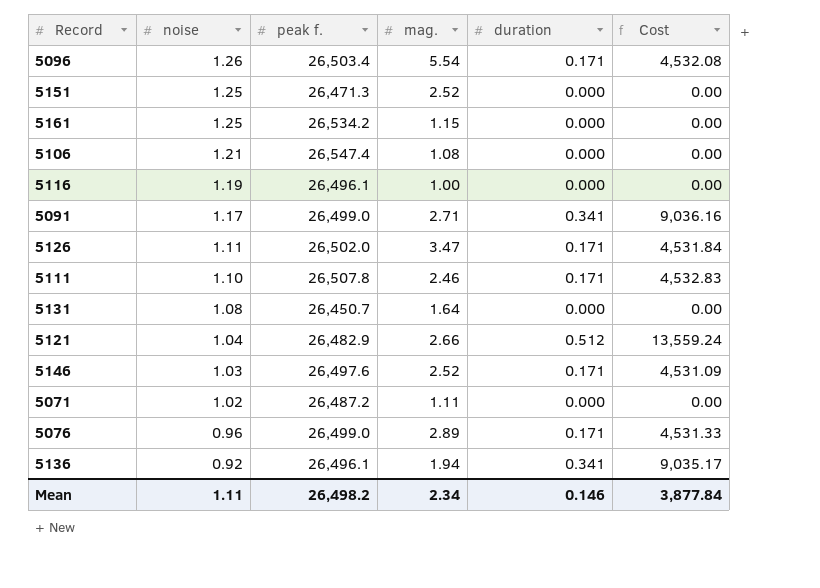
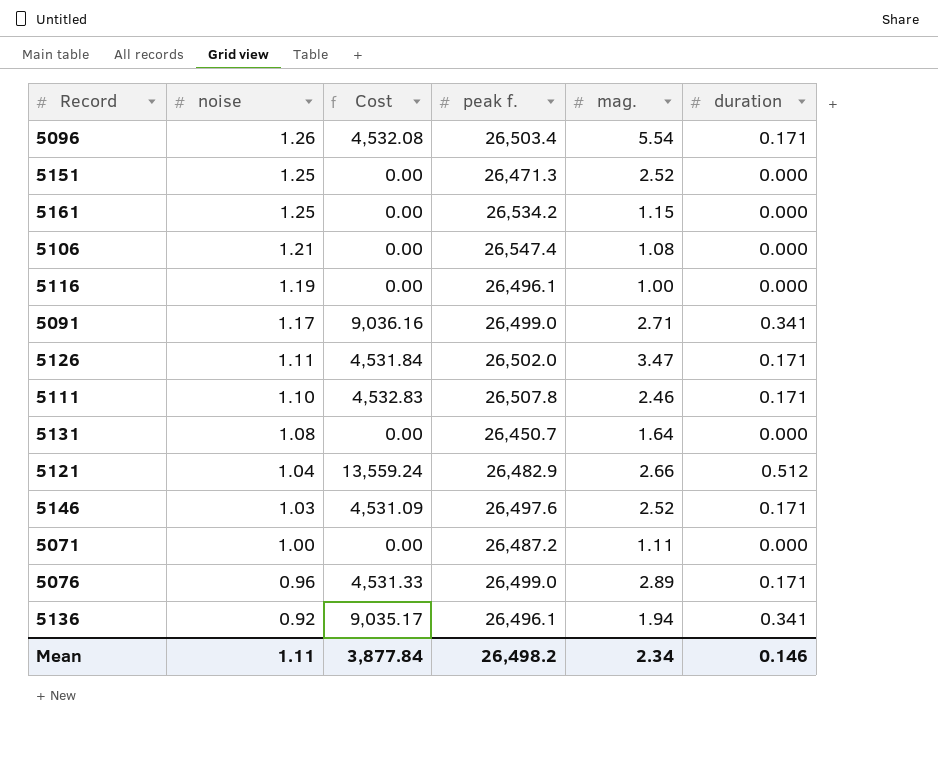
column Cost | position: 6 -> 3
5071 | noise: 1.02 -> 1.00

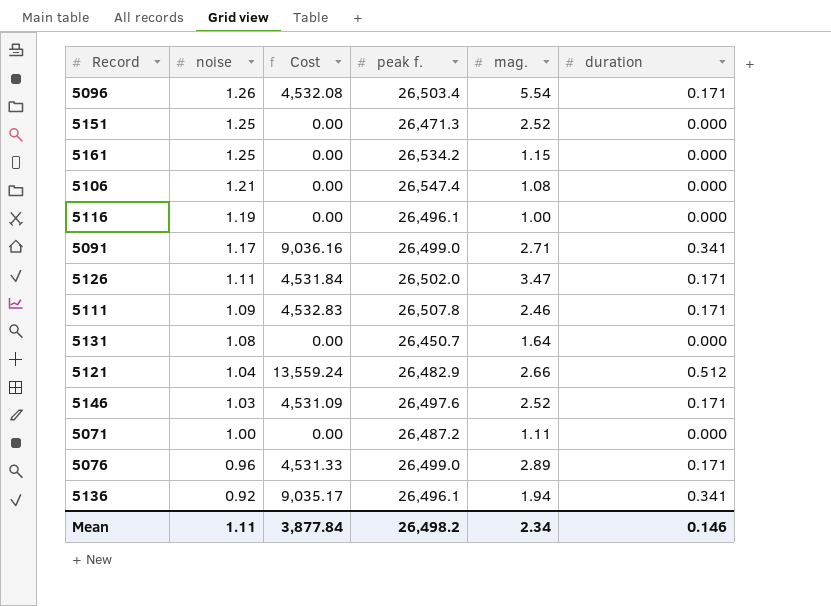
5111 | noise: 1.10 -> 1.09

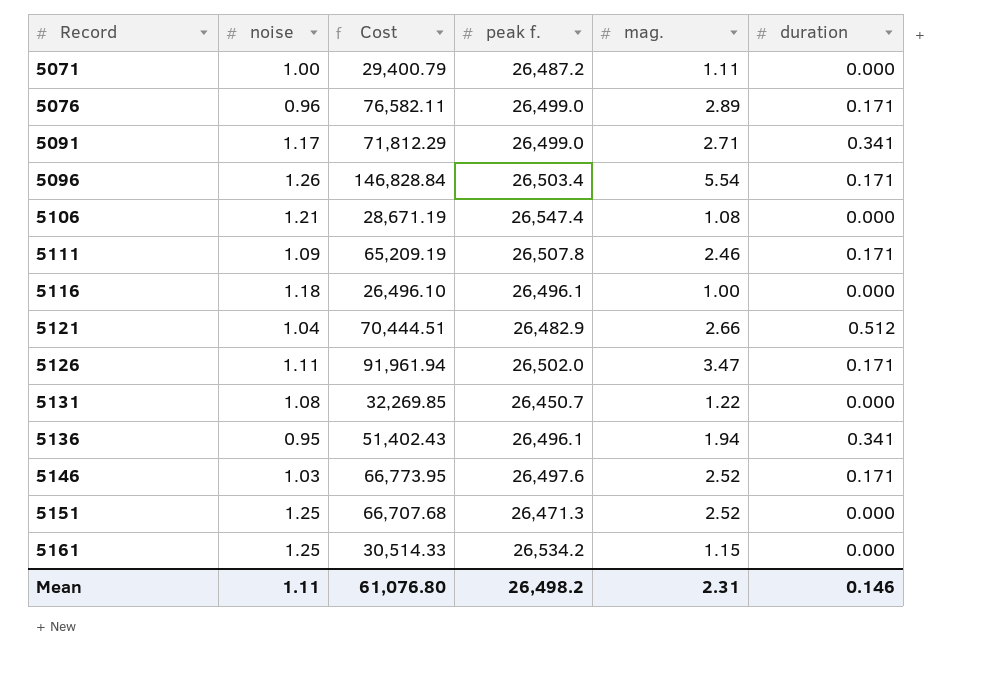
row order: noise descending -> Record ascending
column Cost | formula: [peak f.] * [duration] -> [peak f.] * [mag.]
5116 | noise: 1.19 -> 1.18
5131 | mag.: 1.64 -> 1.22
5136 | noise: 0.92 -> 0.95
Mean | Cost: 3,877.84 -> 61,076.80
Mean | mag.: 2.34 -> 2.31

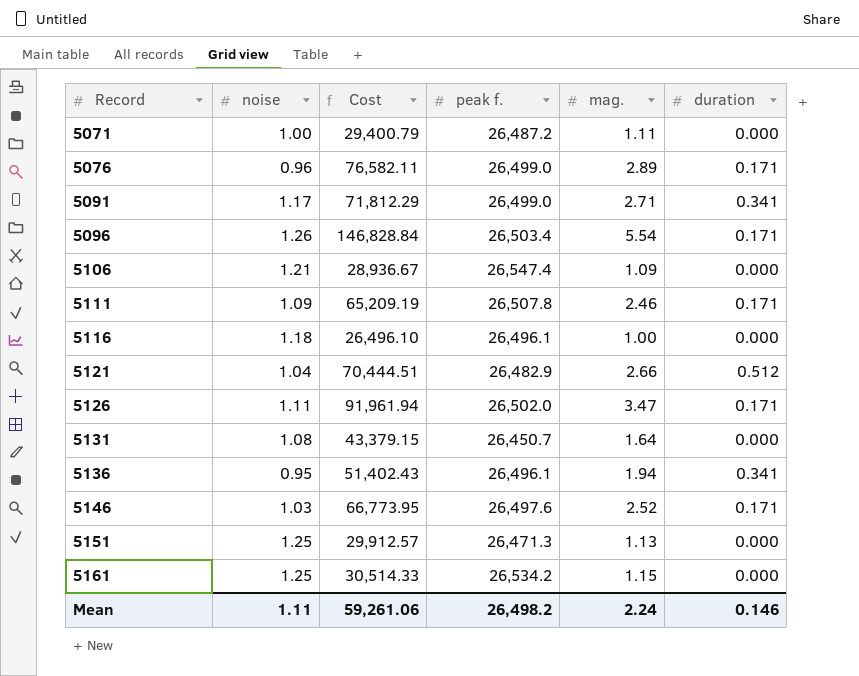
5106 | Cost: 28,671.19 -> 28,936.67
5106 | mag.: 1.08 -> 1.09
5131 | Cost: 32,269.85 -> 43,379.15
5131 | mag.: 1.22 -> 1.64
5151 | Cost: 66,707.68 -> 29,912.57
5151 | mag.: 2.52 -> 1.13
Mean | Cost: 61,076.80 -> 59,261.06
Mean | mag.: 2.31 -> 2.24

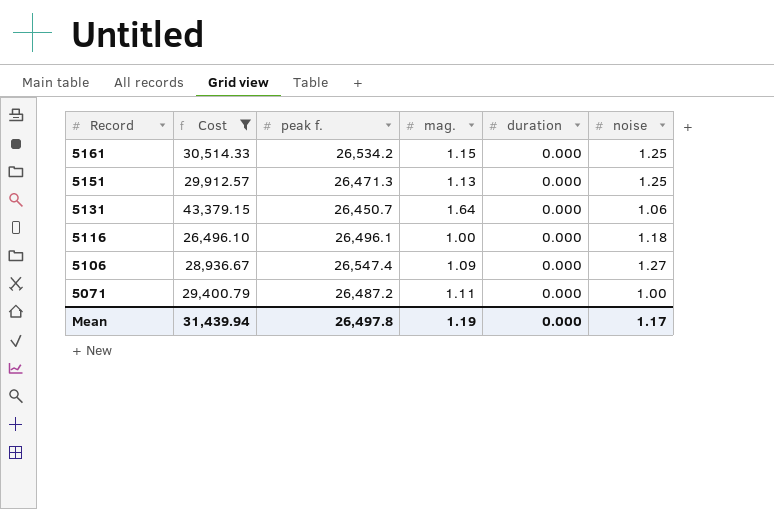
filter: none -> Cost <= 43,379.15
row order: Record ascending -> Record descending
column noise | position: 2 -> 6
5131 | noise: 1.08 -> 1.06
5106 | noise: 1.21 -> 1.27
Mean | Cost: 59,261.06 -> 31,439.94
Mean | peak f.: 26,498.2 -> 26,497.8
Mean | mag.: 2.24 -> 1.19
Mean | duration: 0.146 -> 0.000
Mean | noise: 1.11 -> 1.17

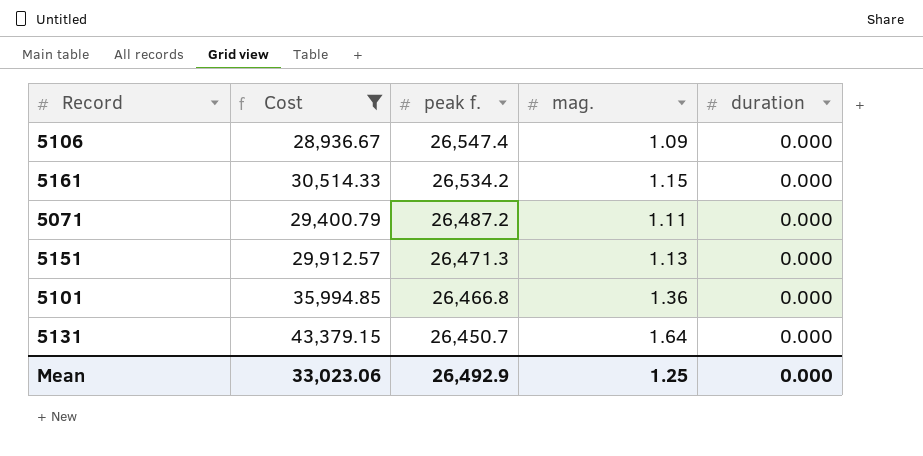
row order: Record descending -> peak f. descending
column noise | position: 6 -> none
row 5116: 26,496.10 | 26,496.1 | 1.00 | 0.000 | 1.18 -> none
row 5101: none -> 35,994.85 | 26,466.8 | 1.36 | 0.000
Mean | Cost: 31,439.94 -> 33,023.06
Mean | peak f.: 26,497.8 -> 26,492.9
Mean | mag.: 1.19 -> 1.25

